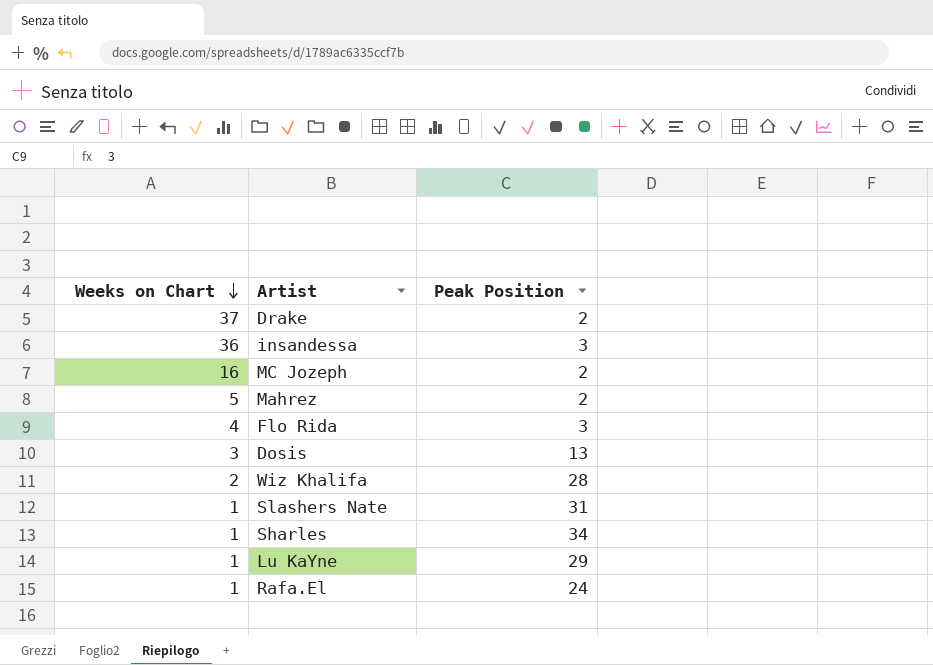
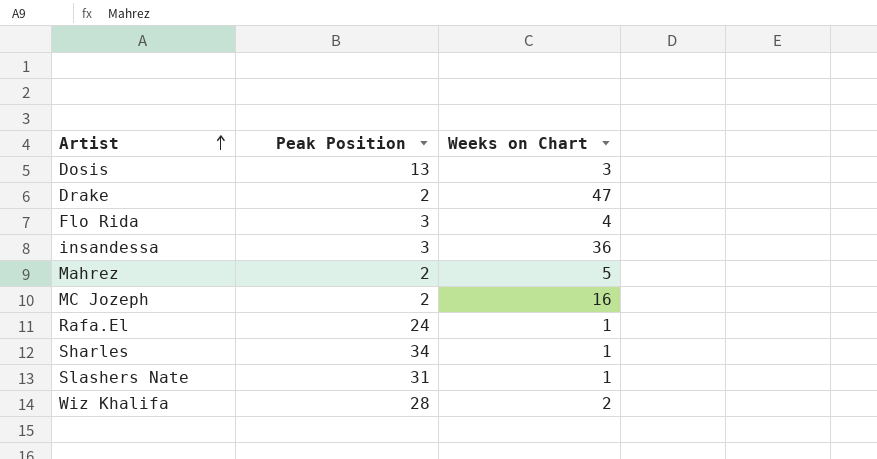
row order: Weeks on Chart descending -> Artist ascending
column Weeks on Chart | position: 1 -> 3
row Lu KaYne: 1 | 29 -> none
Drake | Weeks on Chart: 37 -> 47

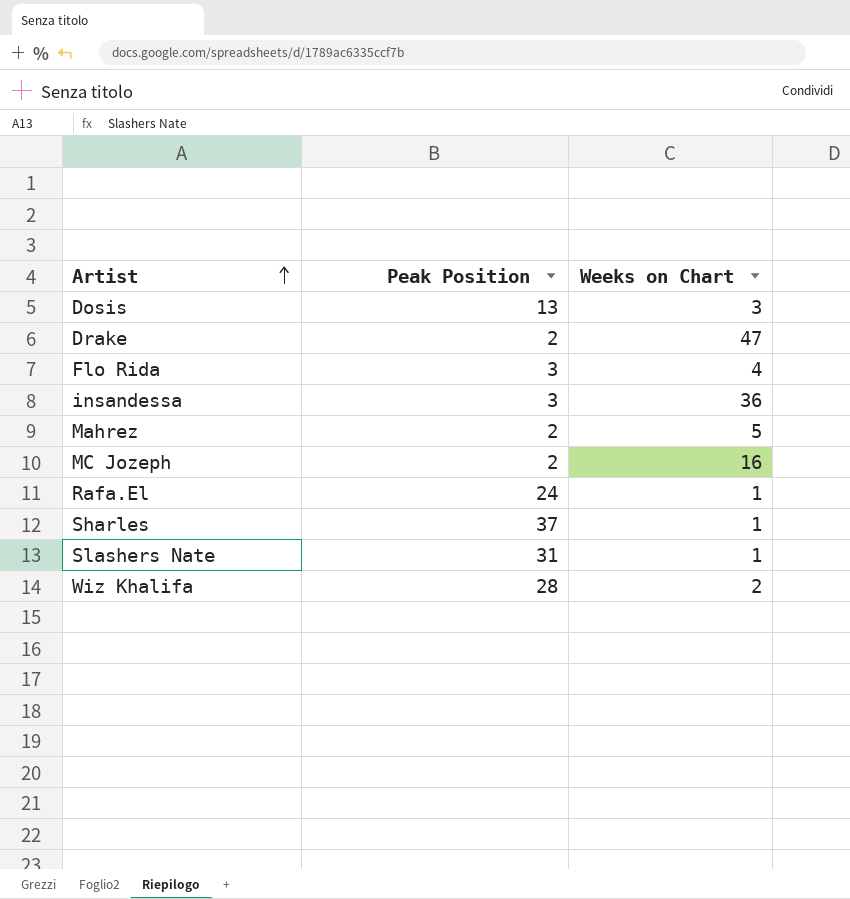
Sharles | Peak Position: 34 -> 37

